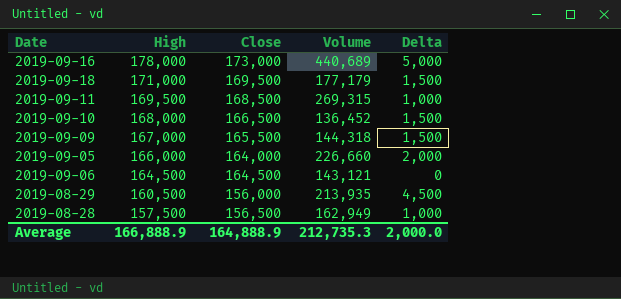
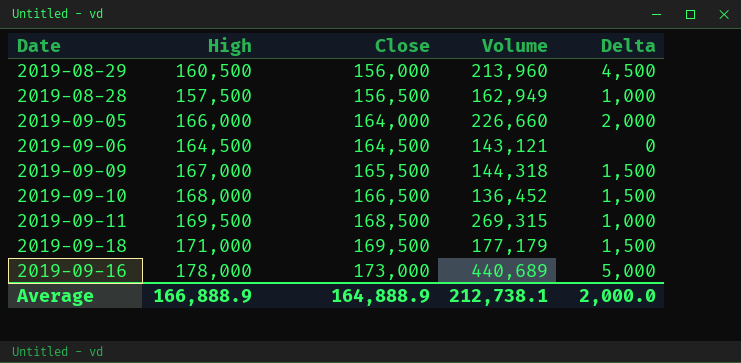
row order: High descending -> Close ascending
2019-08-29 | Volume: 213,935 -> 213,960
Average | Volume: 212,735.3 -> 212,738.1

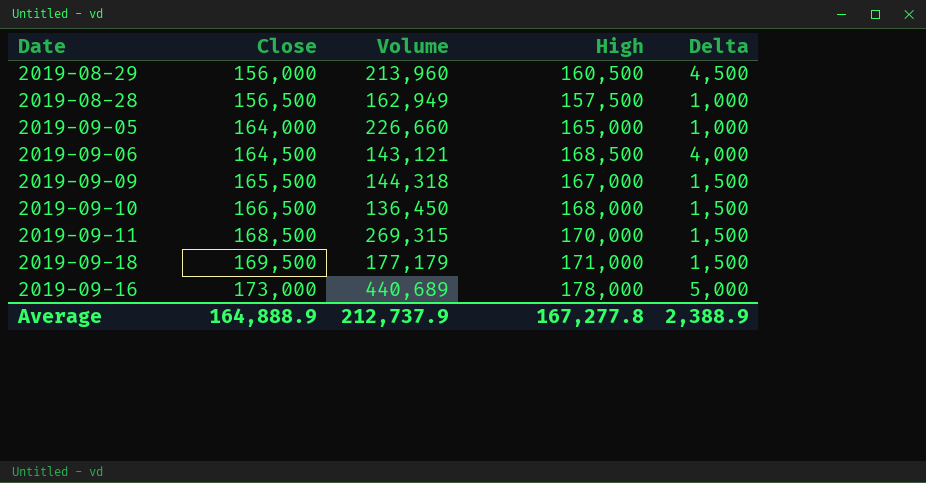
column High | position: 2 -> 4
2019-09-05 | High: 166,000 -> 165,000
2019-09-05 | Delta: 2,000 -> 1,000
2019-09-06 | High: 164,500 -> 168,500
2019-09-06 | Delta: 0 -> 4,000
2019-09-10 | Volume: 136,452 -> 136,450
2019-09-11 | High: 169,500 -> 170,000
2019-09-11 | Delta: 1,000 -> 1,500
Average | Volume: 212,738.1 -> 212,737.9
Average | High: 166,888.9 -> 167,277.8
Average | Delta: 2,000.0 -> 2,388.9

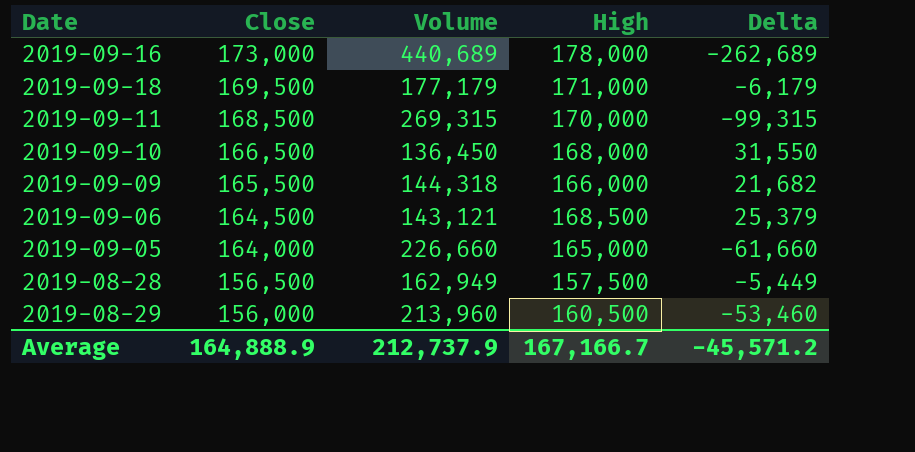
row order: Close ascending -> Close descending
column Delta | formula: [High] - [Close] -> [High] - [Volume]
2019-09-09 | High: 167,000 -> 166,000
Average | High: 167,277.8 -> 167,166.7
Average | Delta: 2,388.9 -> -45,571.2

